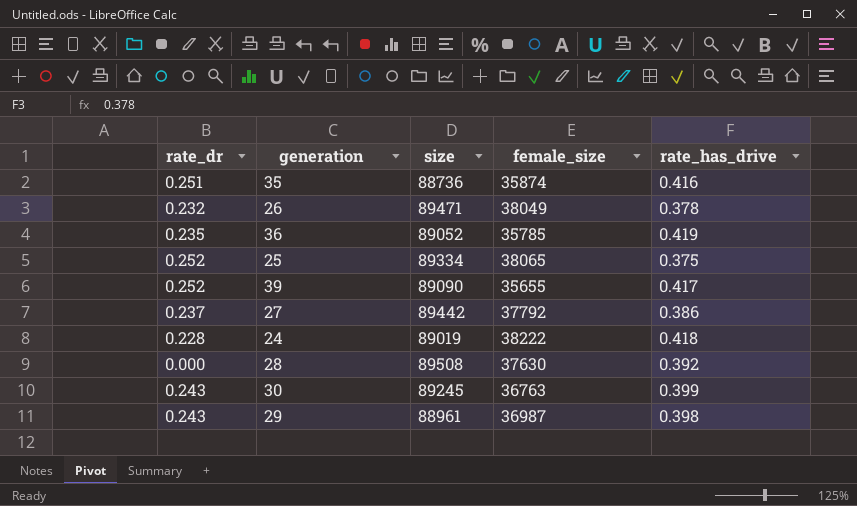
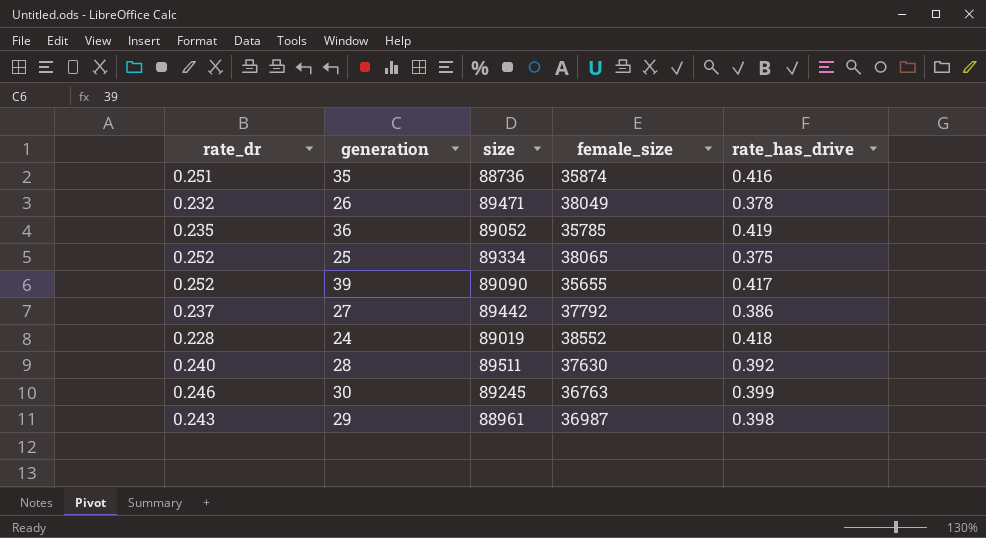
24 | female_size: 38222 -> 38552
28 | rate_dr: 0.000 -> 0.240
28 | size: 89508 -> 89511
30 | rate_dr: 0.243 -> 0.246

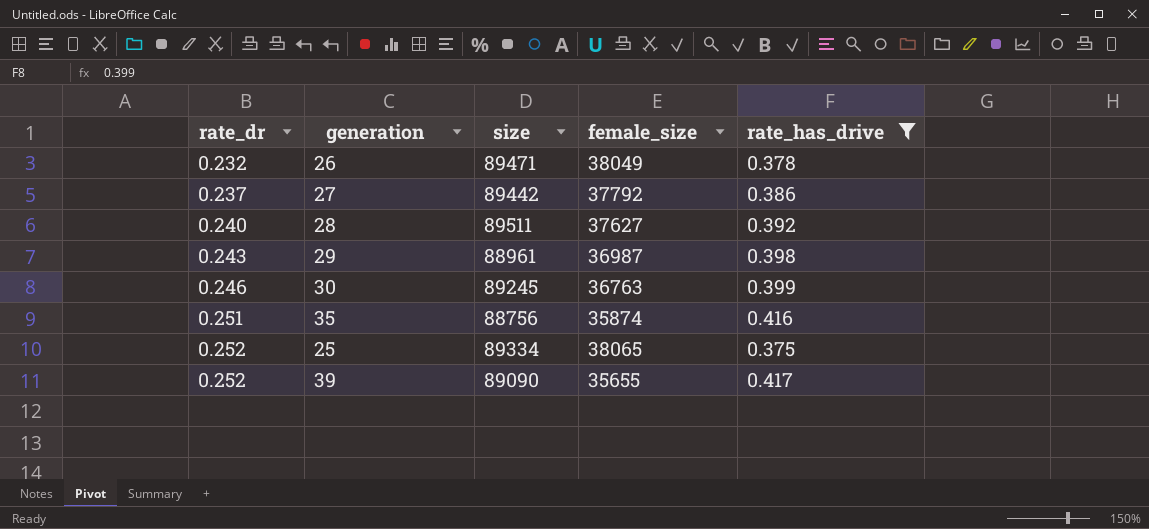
filter: none -> rate_has_drive <= 0.417
row order: none -> rate_dr ascending
28 | female_size: 37630 -> 37627
35 | size: 88736 -> 88756

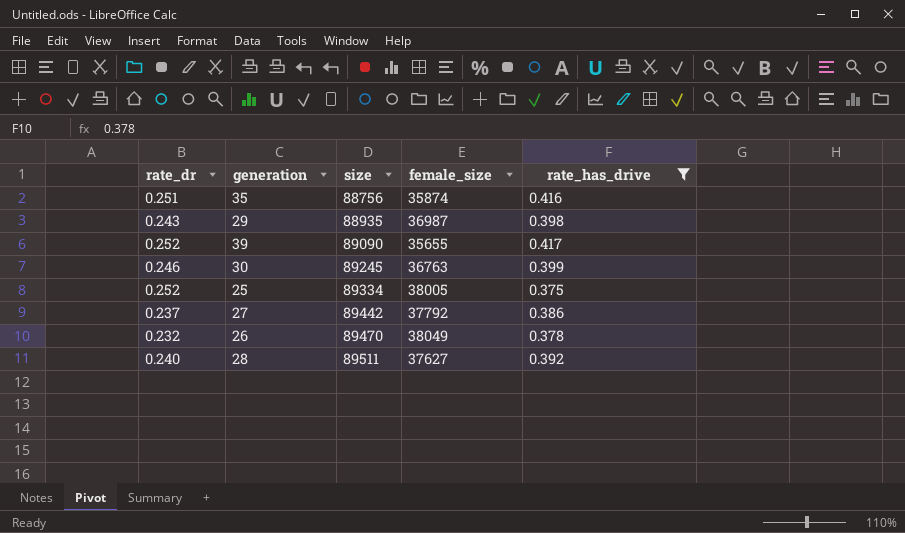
row order: rate_dr ascending -> size ascending
29 | size: 88961 -> 88935
25 | female_size: 38065 -> 38005
26 | size: 89471 -> 89470

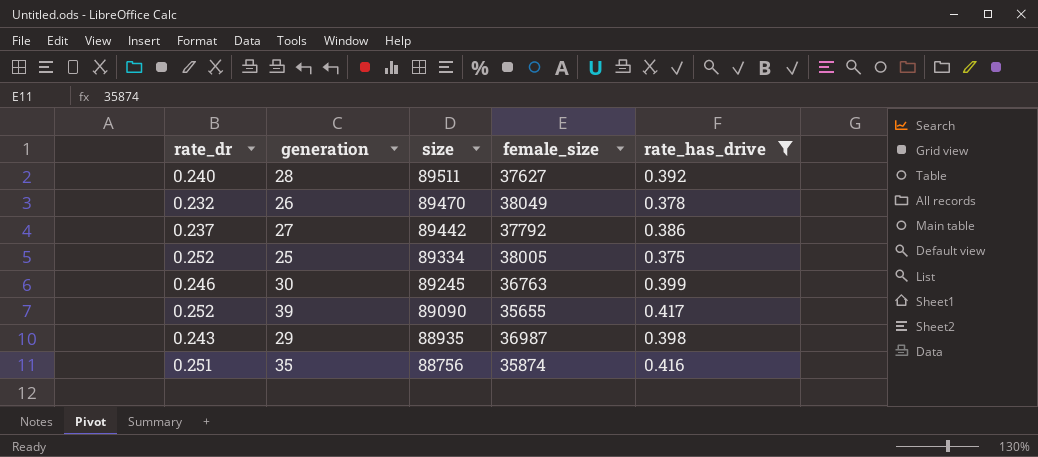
row order: size ascending -> size descending

